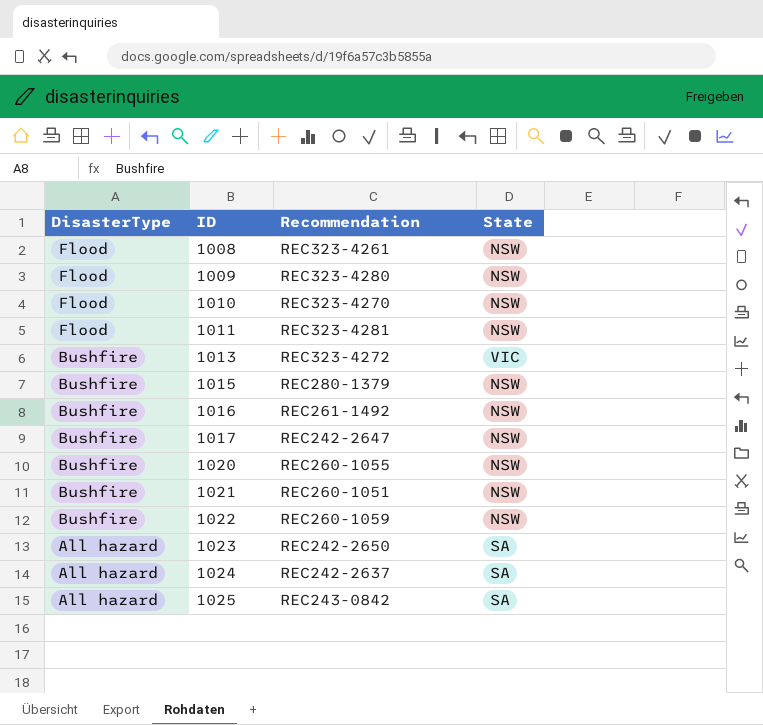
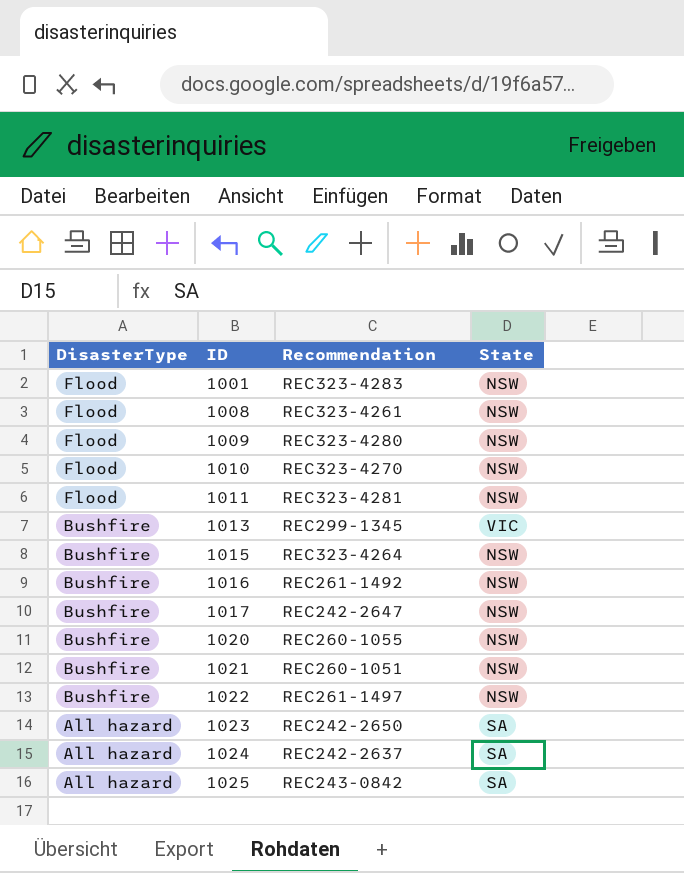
row 1001: none -> Flood | REC323-4283 | NSW
1013 | Recommendation: REC323-4272 -> REC299-1345
1015 | Recommendation: REC280-1379 -> REC323-4264
1022 | Recommendation: REC260-1059 -> REC261-1497

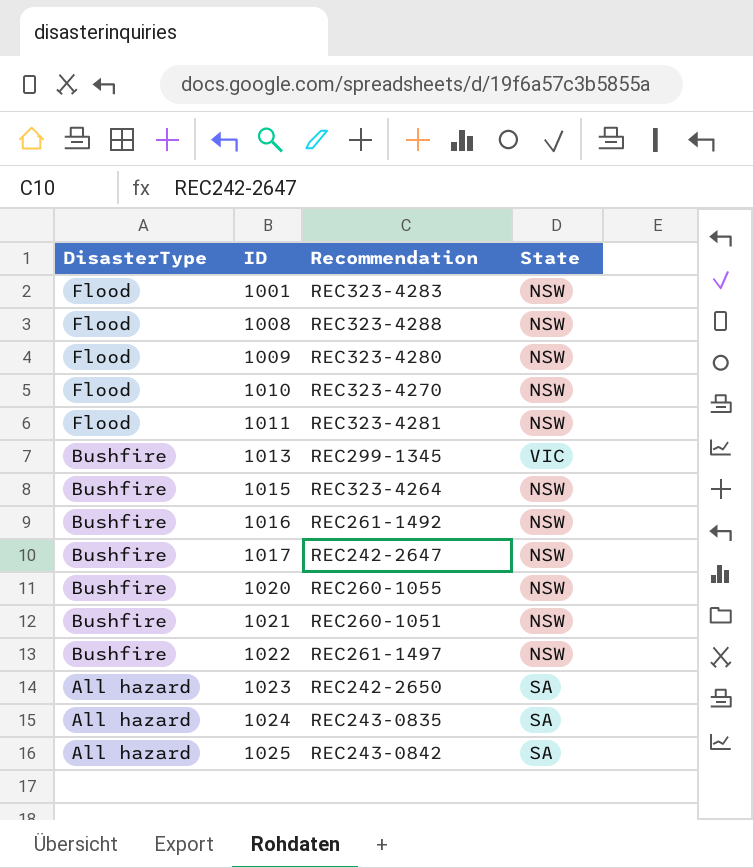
1008 | Recommendation: REC323-4261 -> REC323-4288
1024 | Recommendation: REC242-2637 -> REC243-0835

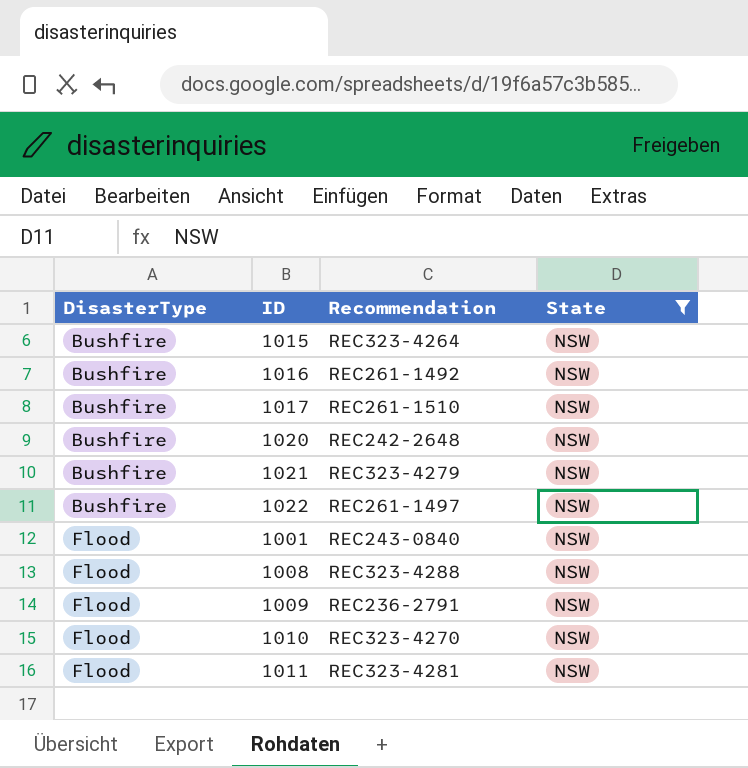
filter: none -> State = NSW
row order: DisasterType descending -> DisasterType ascending
1017 | Recommendation: REC242-2647 -> REC261-1510
1020 | Recommendation: REC260-1055 -> REC242-2648
1021 | Recommendation: REC260-1051 -> REC323-4279
1001 | Recommendation: REC323-4283 -> REC243-0840
1009 | Recommendation: REC323-4280 -> REC236-2791

